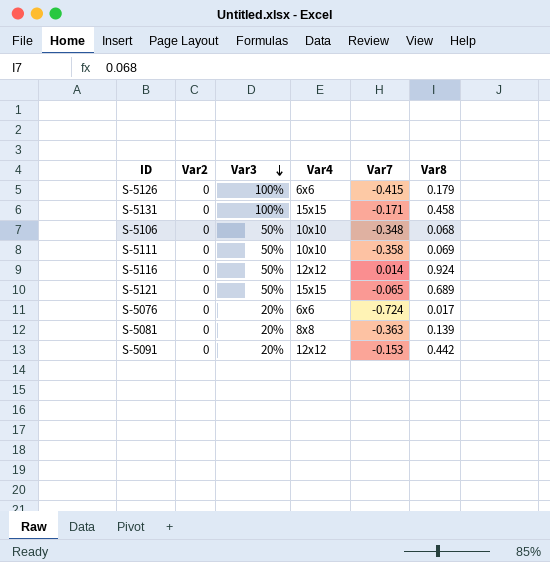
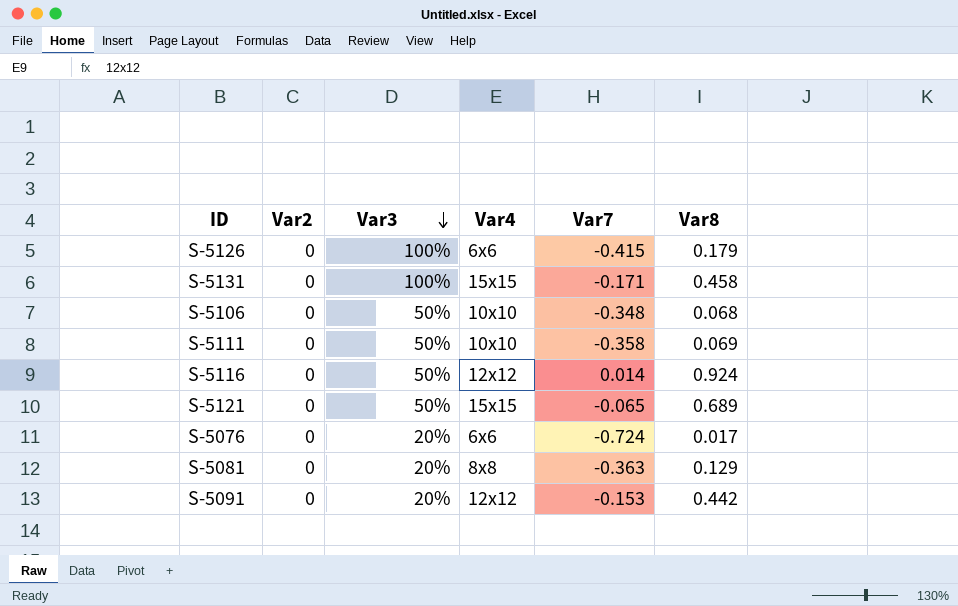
S-5081 | Var8: 0.139 -> 0.129

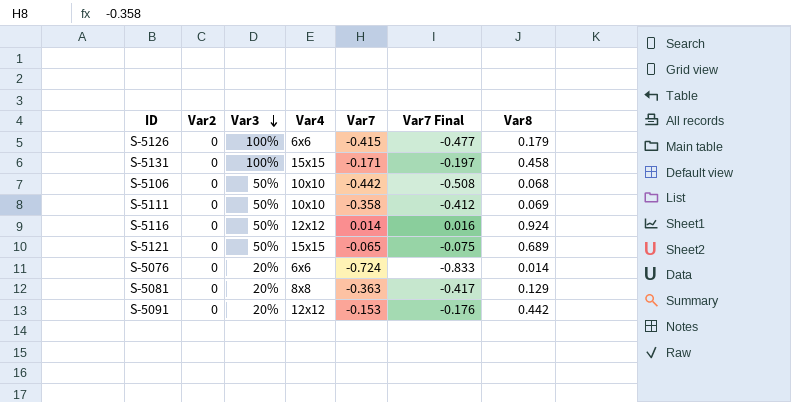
column Var7 Final | formula: none -> [Var7] * 1.15
S-5106 | Var7: -0.348 -> -0.442
S-5076 | Var8: 0.017 -> 0.014

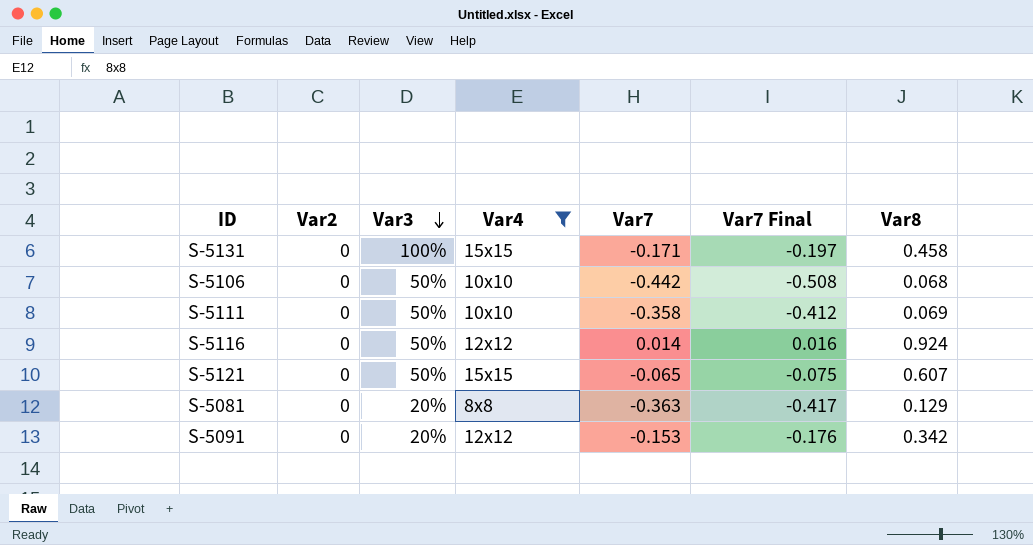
filter: none -> Var4 != 6x6
S-5121 | Var8: 0.689 -> 0.607
S-5091 | Var8: 0.442 -> 0.342

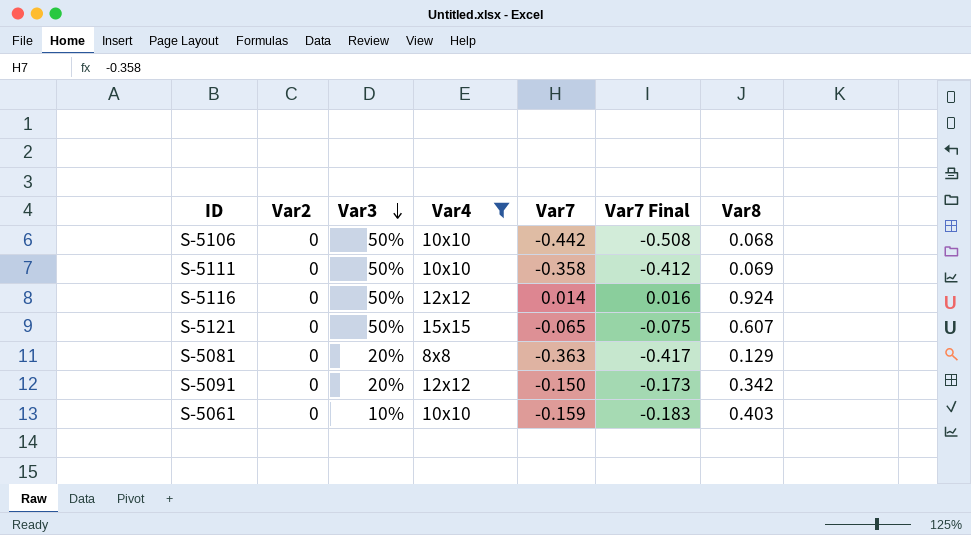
row S-5131: 0 | 100% | 15x15 | -0.171 | -0.197 | 0.458 -> none
S-5091 | Var7: -0.153 -> -0.150
S-5091 | Var7 Final: -0.176 -> -0.173
row S-5061: none -> 0 | 10% | 10x10 | -0.159 | -0.183 | 0.403

